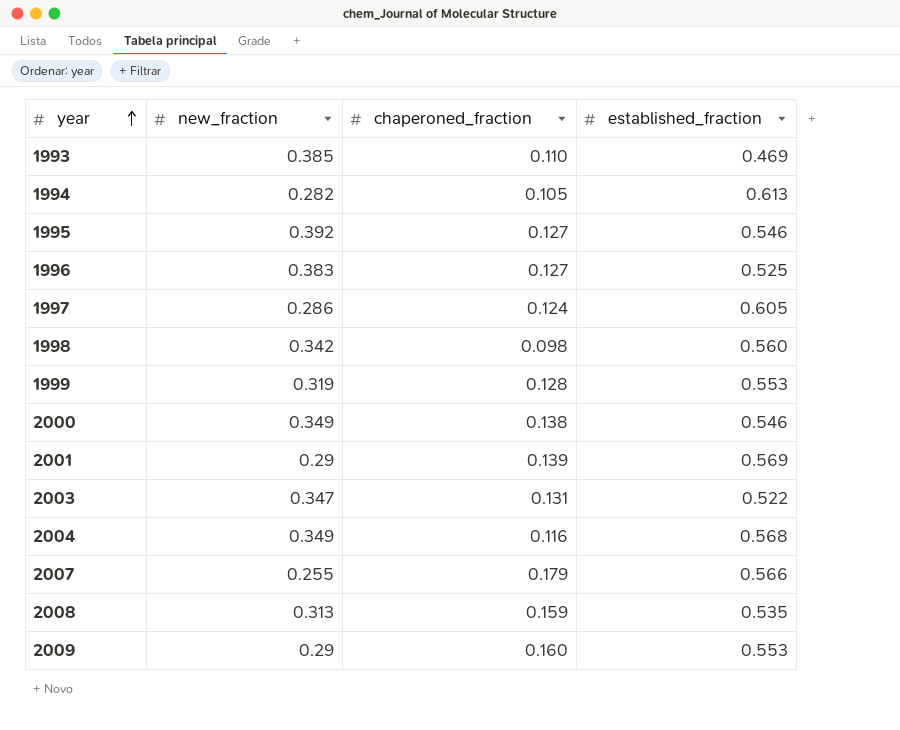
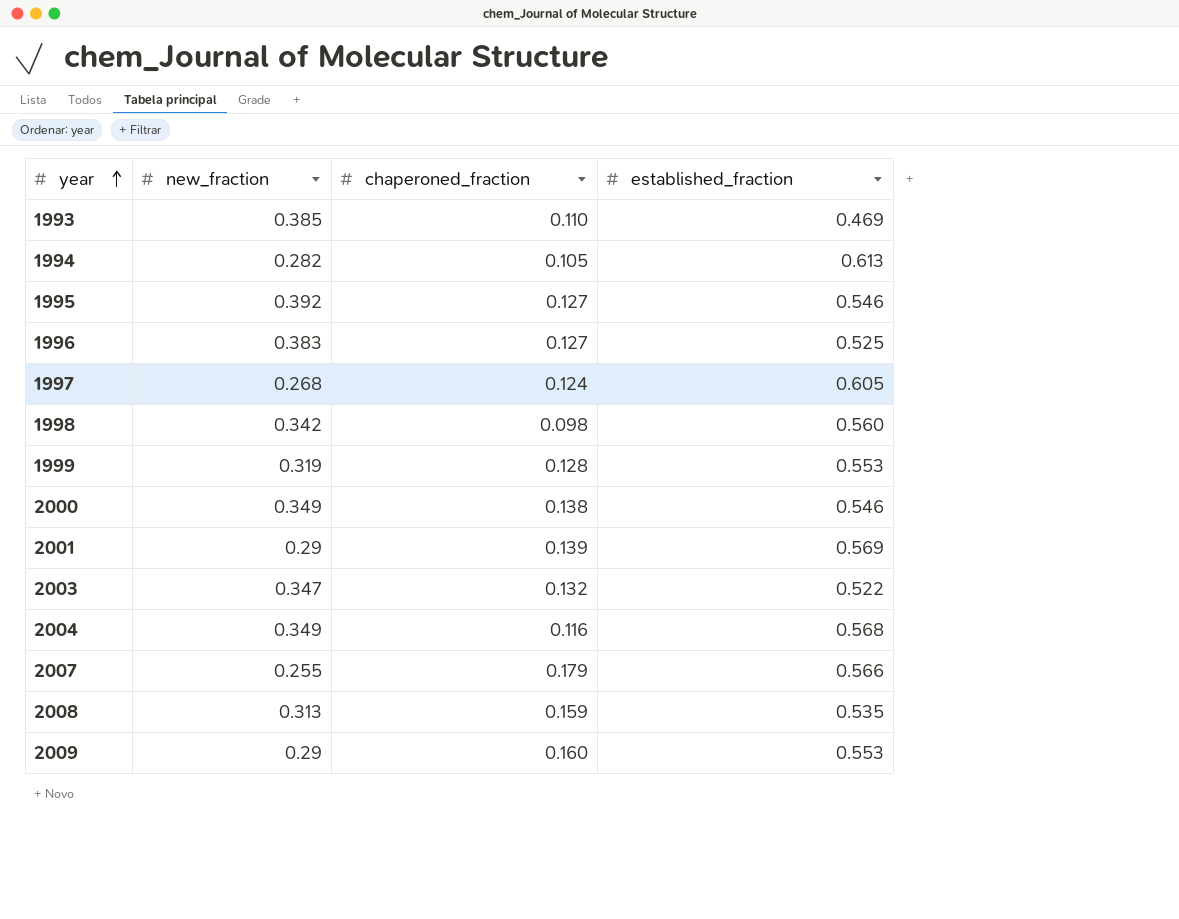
1997 | new_fraction: 0.286 -> 0.268
2003 | chaperoned_fraction: 0.131 -> 0.132

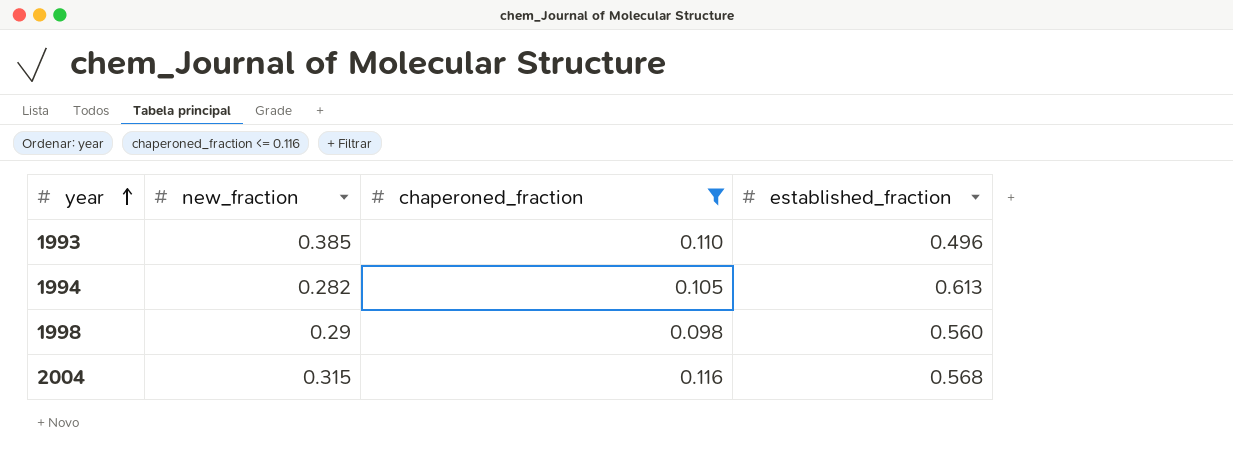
filter: none -> chaperoned_fraction <= 0.116
1993 | established_fraction: 0.469 -> 0.496
1998 | new_fraction: 0.342 -> 0.29
2004 | new_fraction: 0.349 -> 0.315

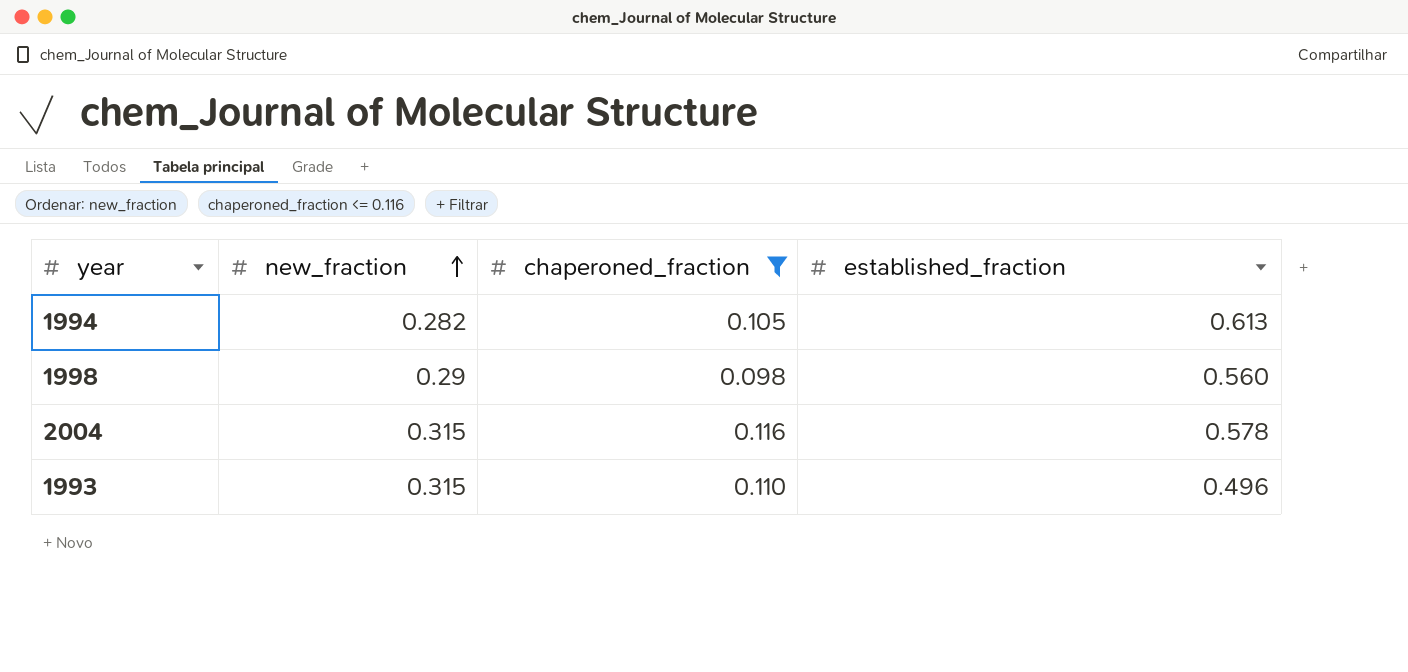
row order: year ascending -> new_fraction ascending
2004 | established_fraction: 0.568 -> 0.578
1993 | new_fraction: 0.385 -> 0.315

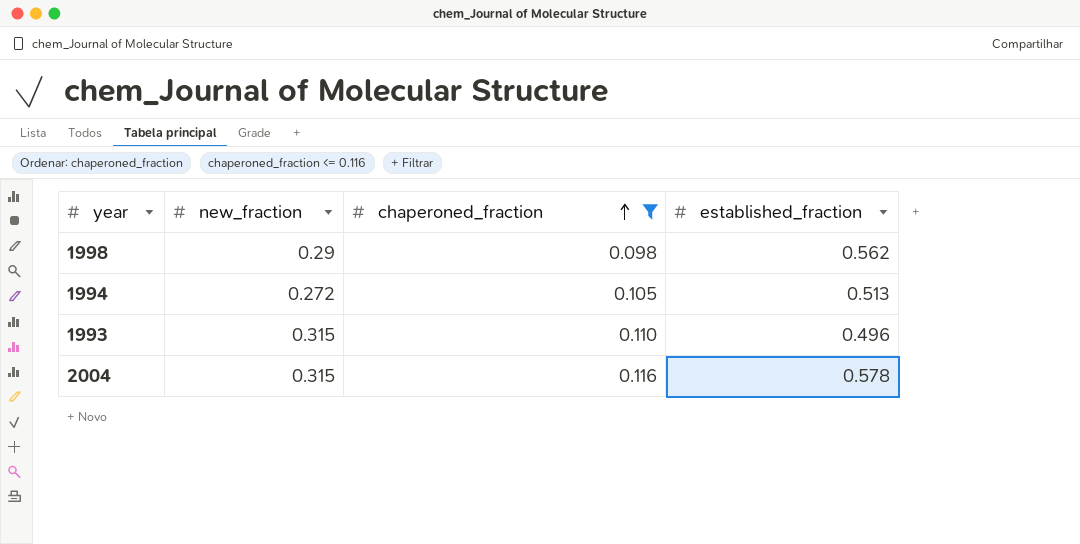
row order: new_fraction ascending -> chaperoned_fraction ascending
1998 | established_fraction: 0.560 -> 0.562
1994 | new_fraction: 0.282 -> 0.272
1994 | established_fraction: 0.613 -> 0.513

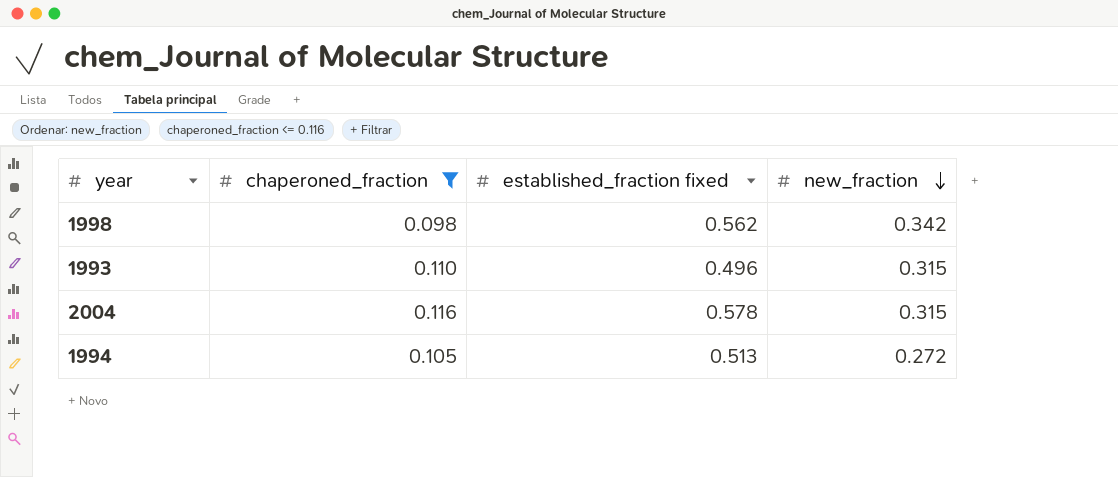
row order: chaperoned_fraction ascending -> new_fraction descending
column name: established_fraction -> established_fraction fixed
column new_fraction | position: 2 -> 4
1998 | new_fraction: 0.29 -> 0.342

